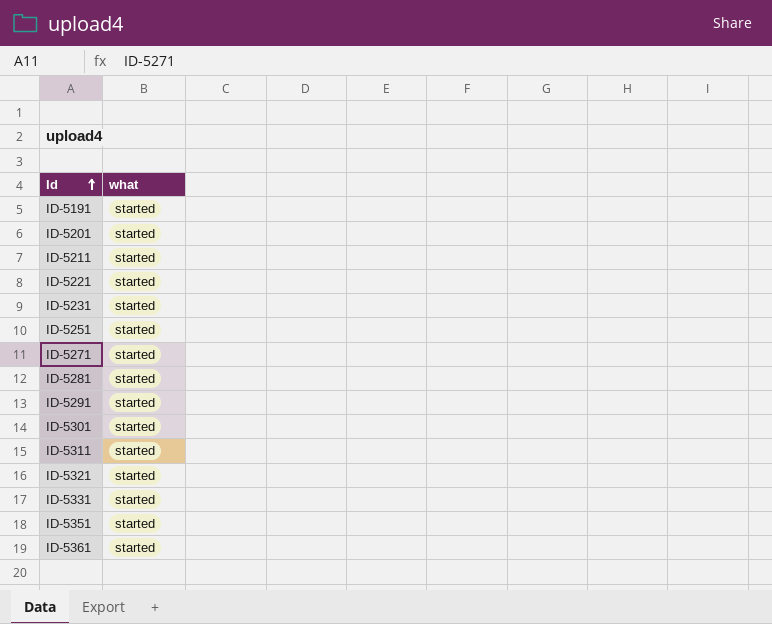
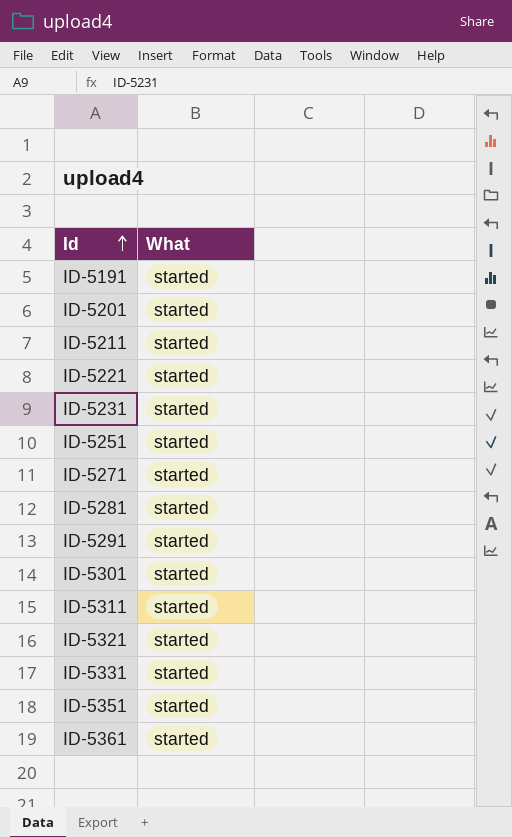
column name: what -> What

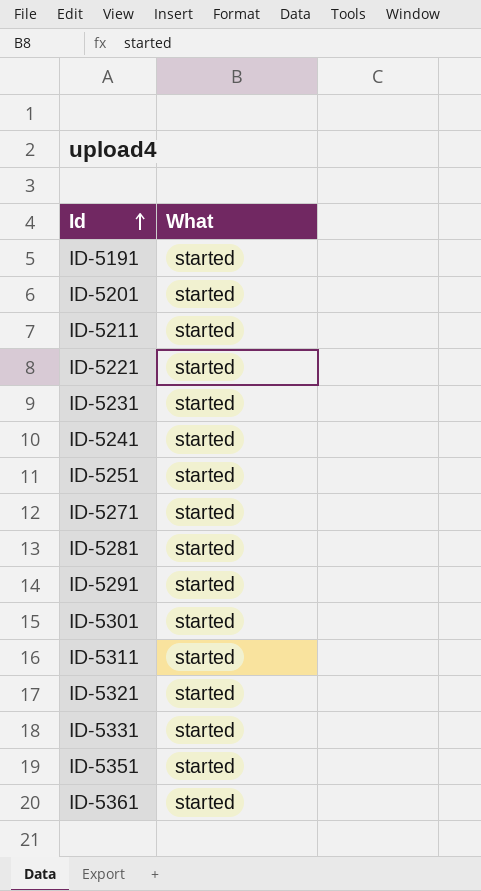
row ID-5241: none -> started

